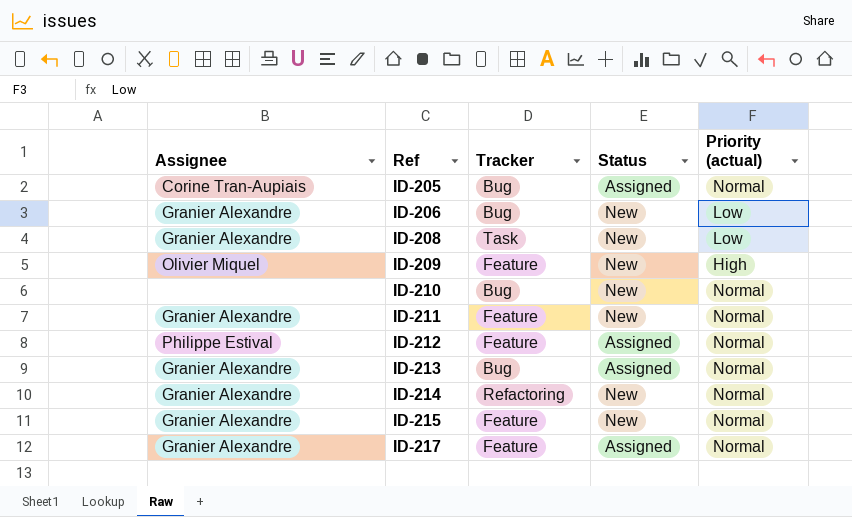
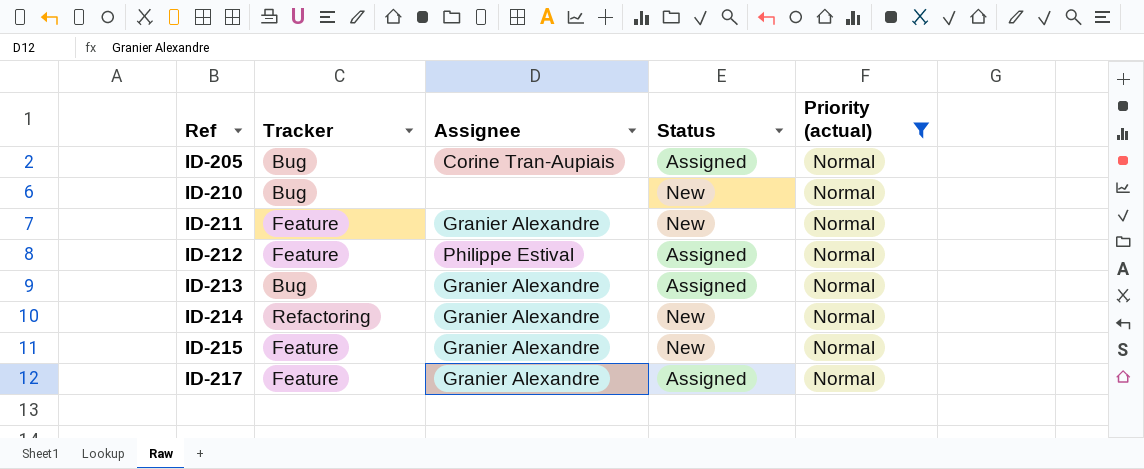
filter: none -> Priority (actual) = Normal
column Assignee | position: 1 -> 3

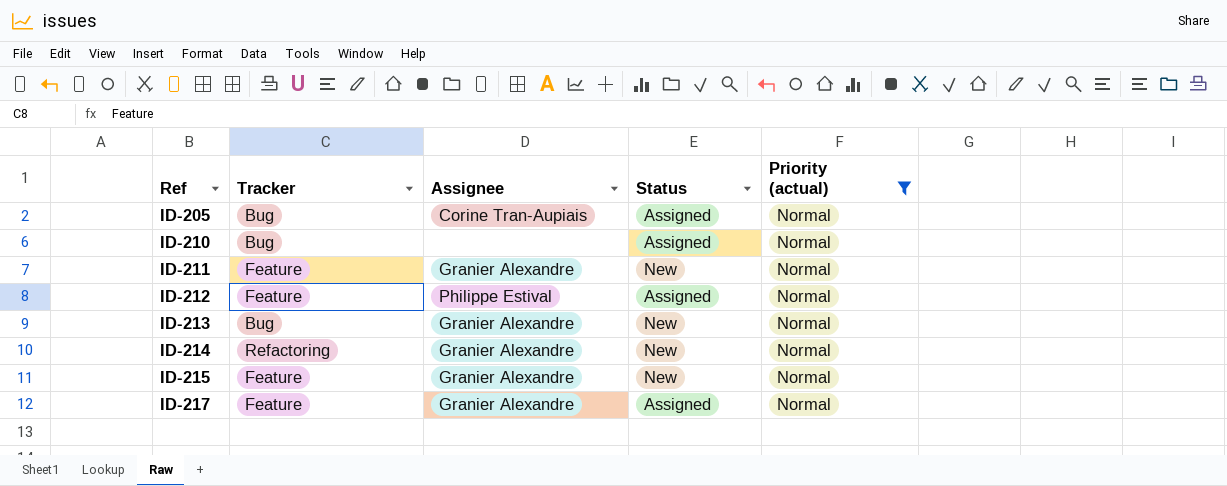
ID-210 | Status: New -> Assigned
ID-213 | Status: Assigned -> New

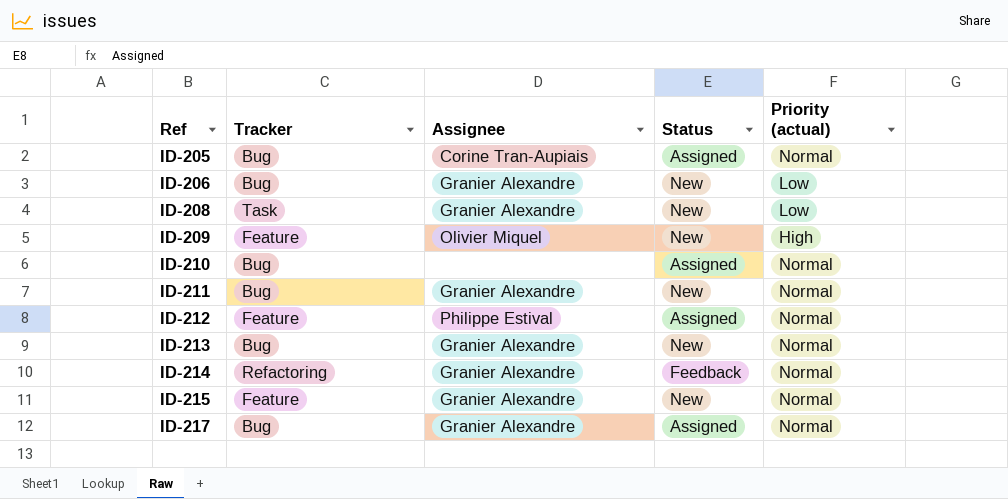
filter: Priority (actual) = Normal -> none
ID-211 | Tracker: Feature -> Bug
ID-214 | Status: New -> Feedback
ID-217 | Tracker: Feature -> Bug

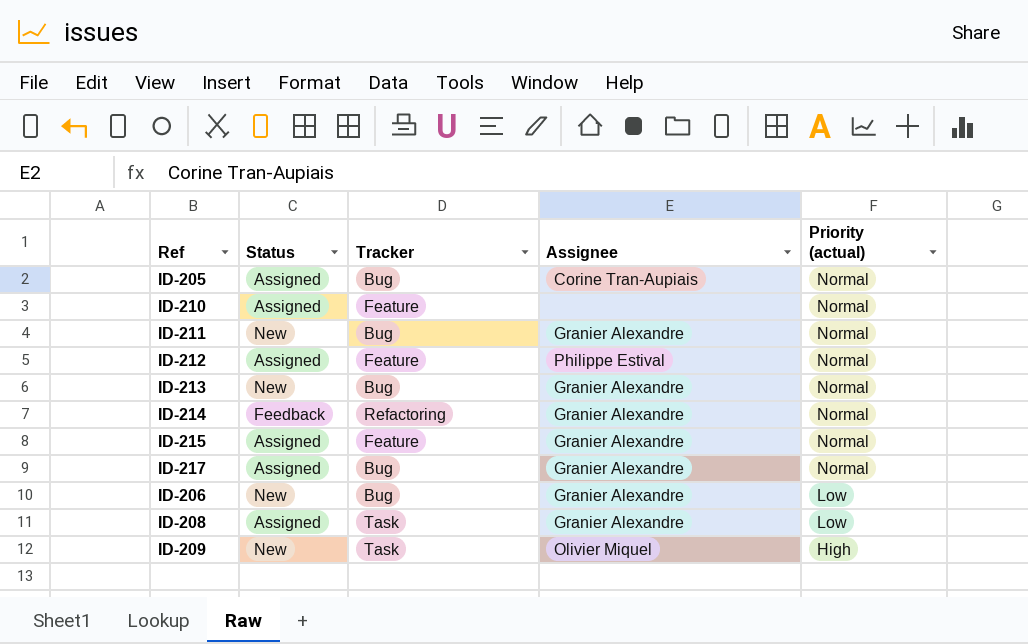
row order: Ref ascending -> Priority (actual) descending
column Status | position: 4 -> 2
ID-210 | Tracker: Bug -> Feature
ID-215 | Status: New -> Assigned
ID-208 | Status: New -> Assigned
ID-209 | Tracker: Feature -> Task

